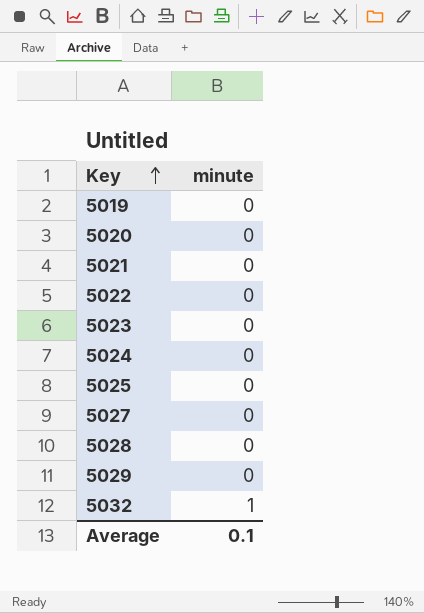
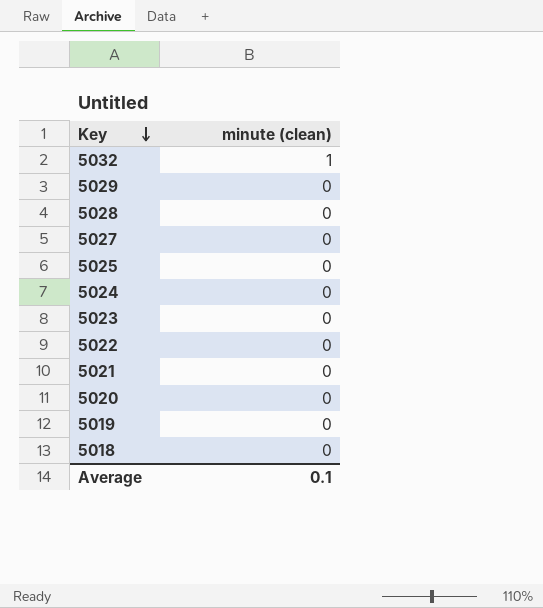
row order: Key ascending -> Key descending
column name: minute -> minute (clean)
row 5018: none -> 0

